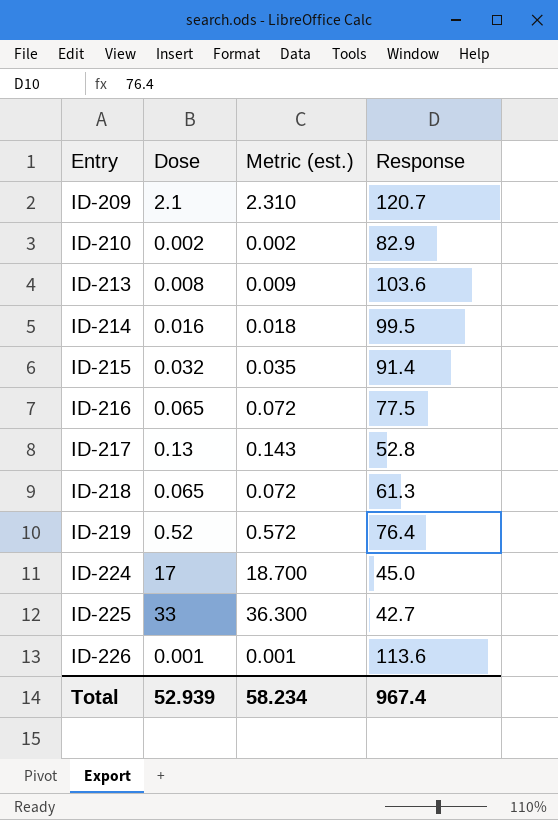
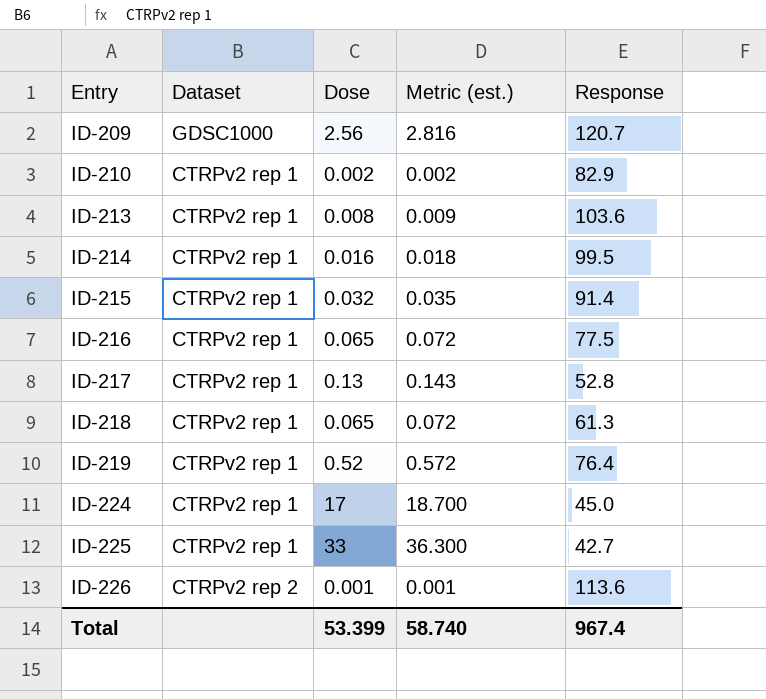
column Dataset | position: none -> 2
ID-209 | Dose: 2.1 -> 2.56
ID-209 | Metric (est.): 2.310 -> 2.816
Total | Dose: 52.939 -> 53.399
Total | Metric (est.): 58.234 -> 58.740

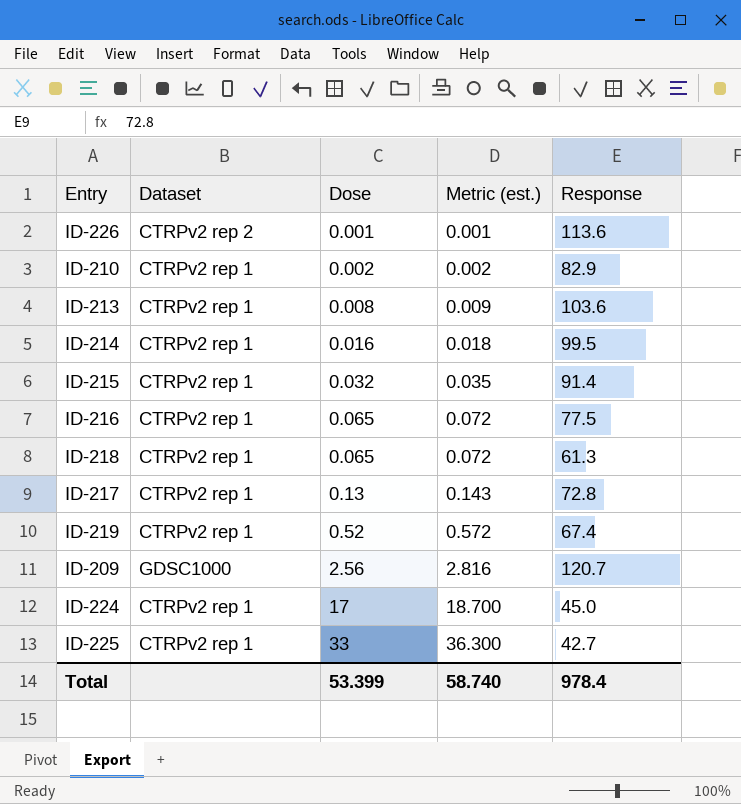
row order: Entry ascending -> Dose ascending
ID-217 | Response: 52.8 -> 72.8
ID-219 | Response: 76.4 -> 67.4
Total | Response: 967.4 -> 978.4

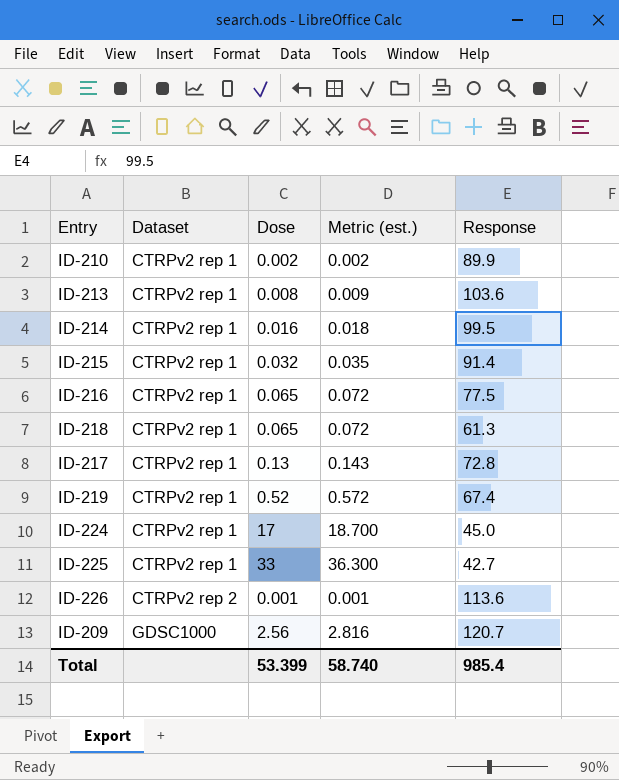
row order: Dose ascending -> Dataset ascending
ID-210 | Response: 82.9 -> 89.9
Total | Response: 978.4 -> 985.4

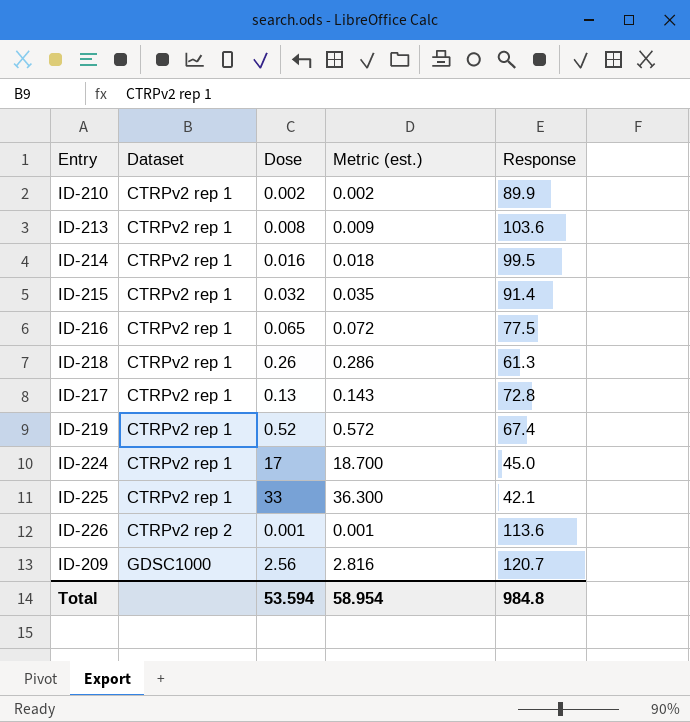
ID-218 | Dose: 0.065 -> 0.26
ID-218 | Metric (est.): 0.072 -> 0.286
ID-225 | Response: 42.7 -> 42.1
Total | Dose: 53.399 -> 53.594
Total | Metric (est.): 58.740 -> 58.954
Total | Response: 985.4 -> 984.8

